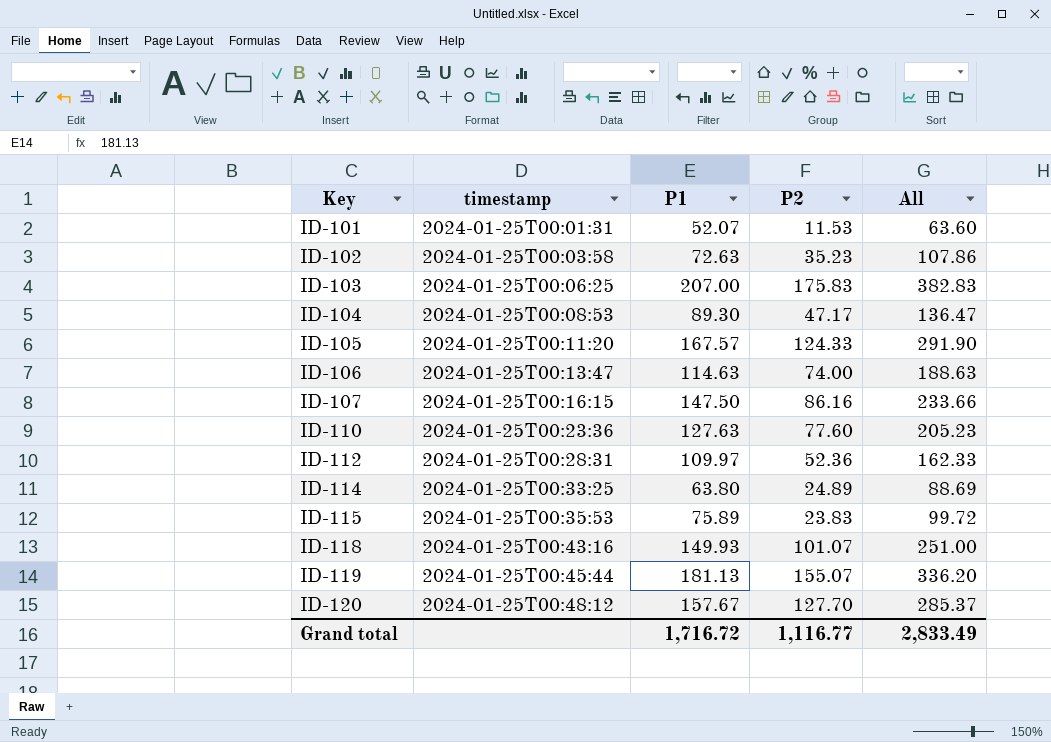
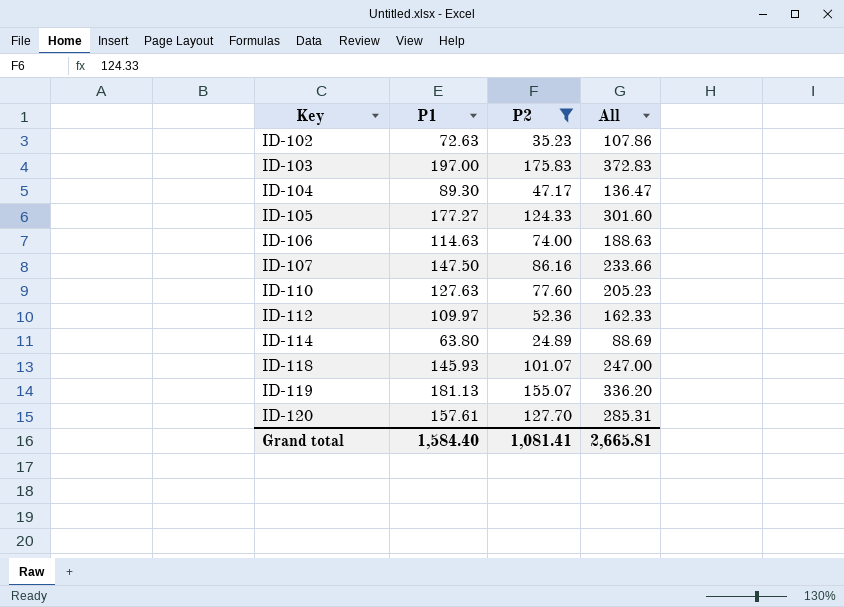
filter: none -> P2 >= 24.89
column timestamp | position: 2 -> none
ID-103 | P1: 207.00 -> 197.00
ID-103 | All: 382.83 -> 372.83
ID-105 | P1: 167.57 -> 177.27
ID-105 | All: 291.90 -> 301.60
ID-118 | P1: 149.93 -> 145.93
ID-118 | All: 251.00 -> 247.00
ID-120 | P1: 157.67 -> 157.61
ID-120 | All: 285.37 -> 285.31
Grand total | P1: 1,716.72 -> 1,584.40
Grand total | P2: 1,116.77 -> 1,081.41
Grand total | All: 2,833.49 -> 2,665.81

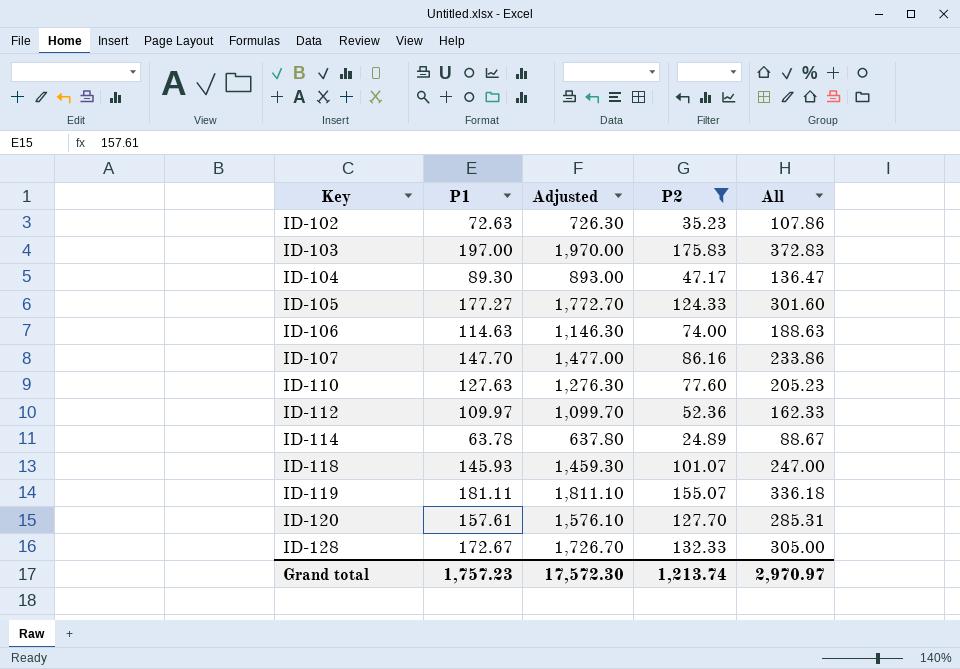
column Adjusted | formula: none -> [P1] * 10
ID-107 | P1: 147.50 -> 147.70
ID-107 | All: 233.66 -> 233.86
ID-114 | P1: 63.80 -> 63.78
ID-114 | All: 88.69 -> 88.67
ID-119 | P1: 181.13 -> 181.11
ID-119 | All: 336.20 -> 336.18
row ID-128: none -> 172.67 | 1,726.70 | 132.33 | 305.00
Grand total | P1: 1,584.40 -> 1,757.23
Grand total | P2: 1,081.41 -> 1,213.74
Grand total | All: 2,665.81 -> 2,970.97

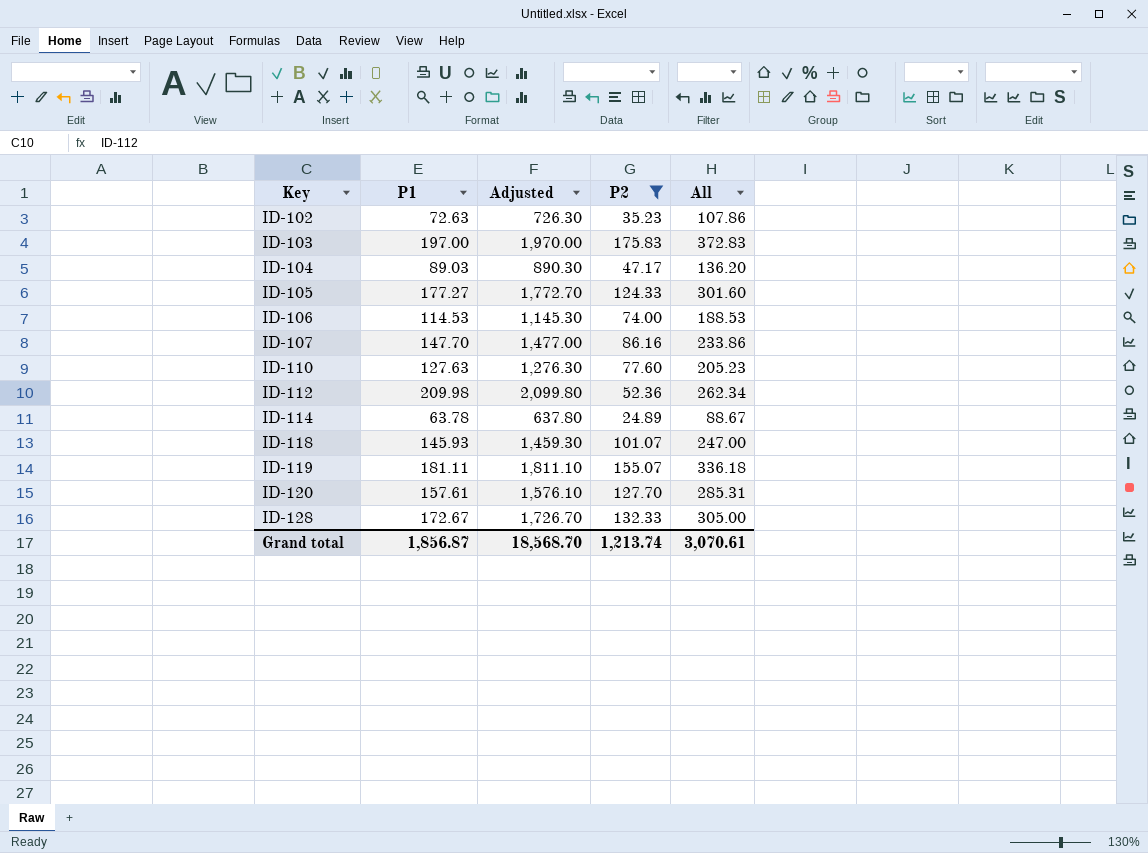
ID-104 | P1: 89.30 -> 89.03
ID-104 | Adjusted: 893.00 -> 890.30
ID-104 | All: 136.47 -> 136.20
ID-106 | P1: 114.63 -> 114.53
ID-106 | Adjusted: 1,146.30 -> 1,145.30
ID-106 | All: 188.63 -> 188.53
ID-112 | P1: 109.97 -> 209.98
ID-112 | Adjusted: 1,099.70 -> 2,099.80
ID-112 | All: 162.33 -> 262.34
Grand total | P1: 1,757.23 -> 1,856.87
Grand total | Adjusted: 17,572.30 -> 18,568.70
Grand total | All: 2,970.97 -> 3,070.61

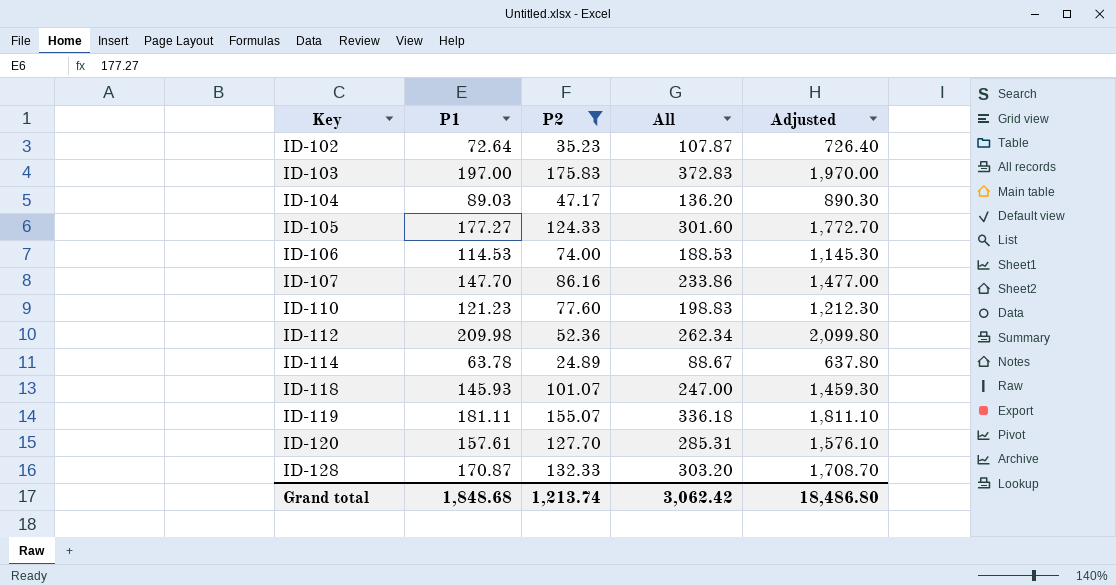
column Adjusted | position: 3 -> 5
ID-102 | P1: 72.63 -> 72.64
ID-102 | All: 107.86 -> 107.87
ID-102 | Adjusted: 726.30 -> 726.40
ID-110 | P1: 127.63 -> 121.23
ID-110 | All: 205.23 -> 198.83
ID-110 | Adjusted: 1,276.30 -> 1,212.30
ID-128 | P1: 172.67 -> 170.87
ID-128 | All: 305.00 -> 303.20
ID-128 | Adjusted: 1,726.70 -> 1,708.70
Grand total | P1: 1,856.87 -> 1,848.68
Grand total | All: 3,070.61 -> 3,062.42
Grand total | Adjusted: 18,568.70 -> 18,486.80

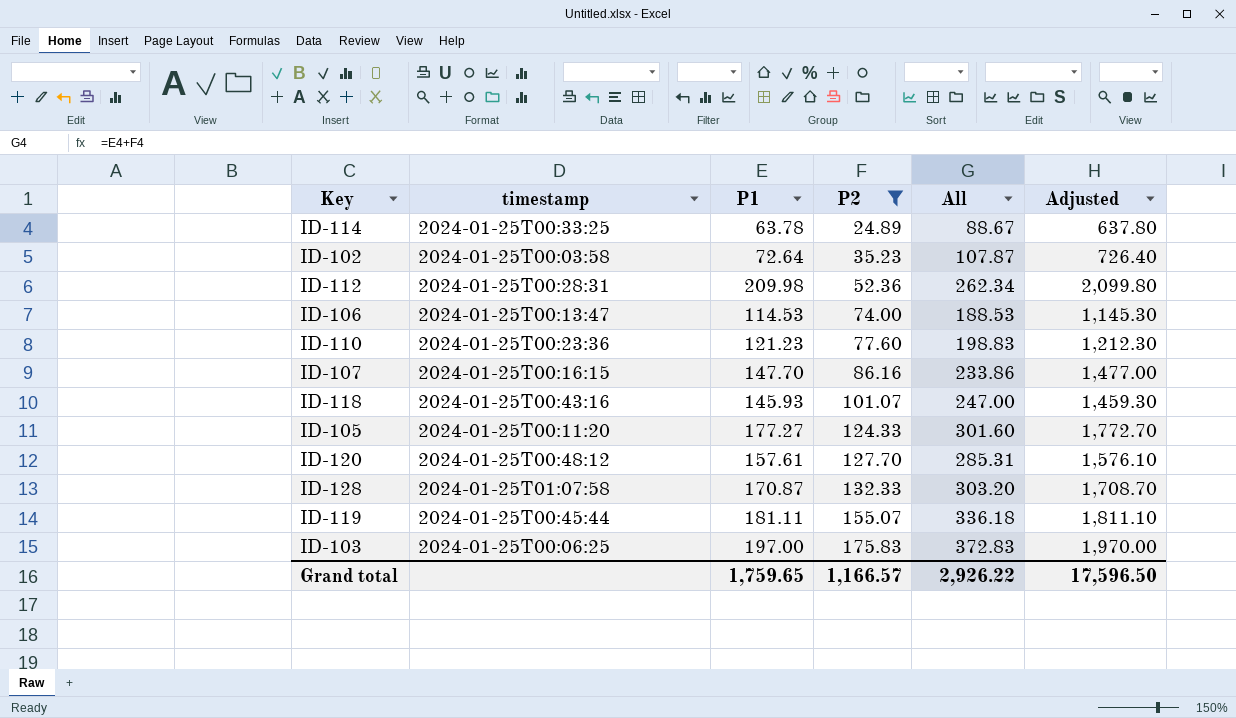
row order: Key ascending -> P2 ascending
column timestamp | position: none -> 2
row ID-104: 89.03 | 47.17 | 136.20 | 890.30 -> none
Grand total | P1: 1,848.68 -> 1,759.65
Grand total | P2: 1,213.74 -> 1,166.57
Grand total | All: 3,062.42 -> 2,926.22
Grand total | Adjusted: 18,486.80 -> 17,596.50

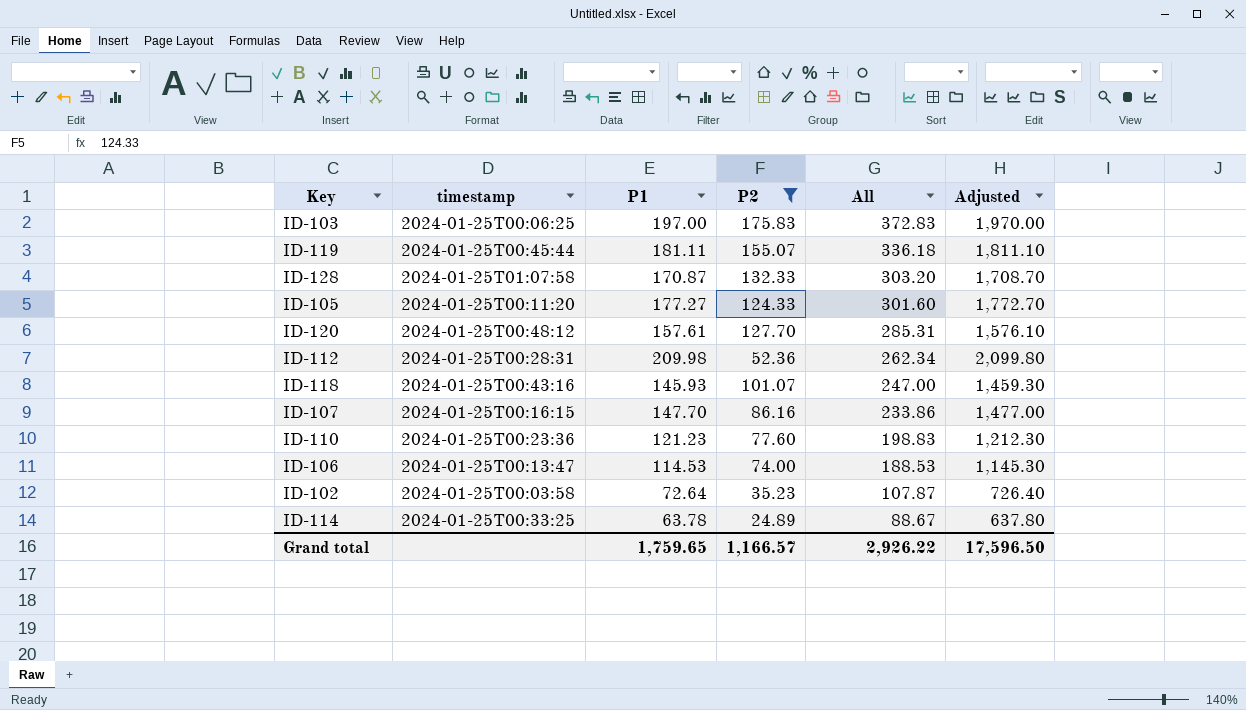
row order: P2 ascending -> All descending

